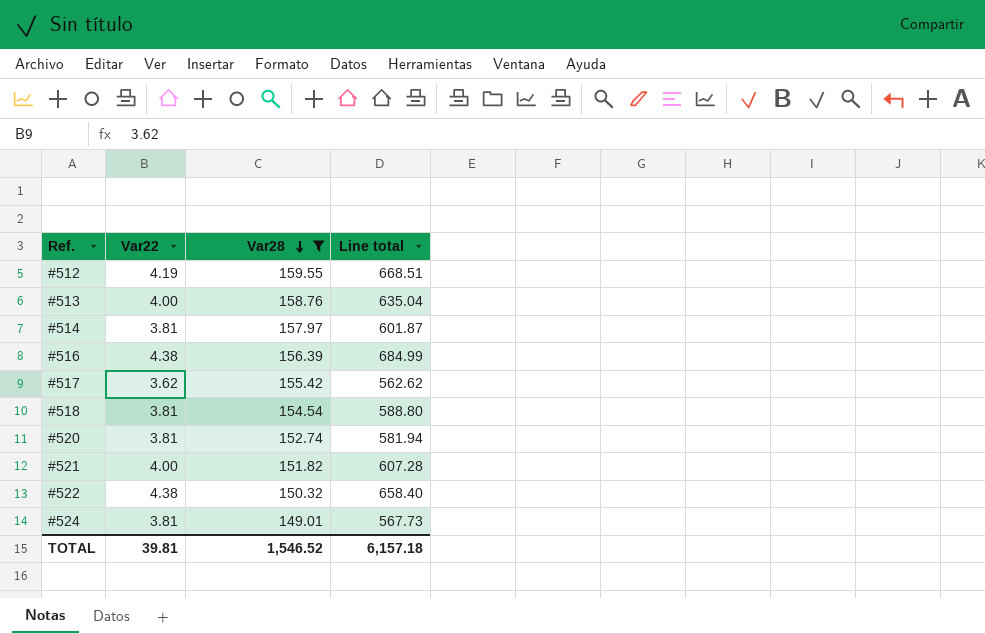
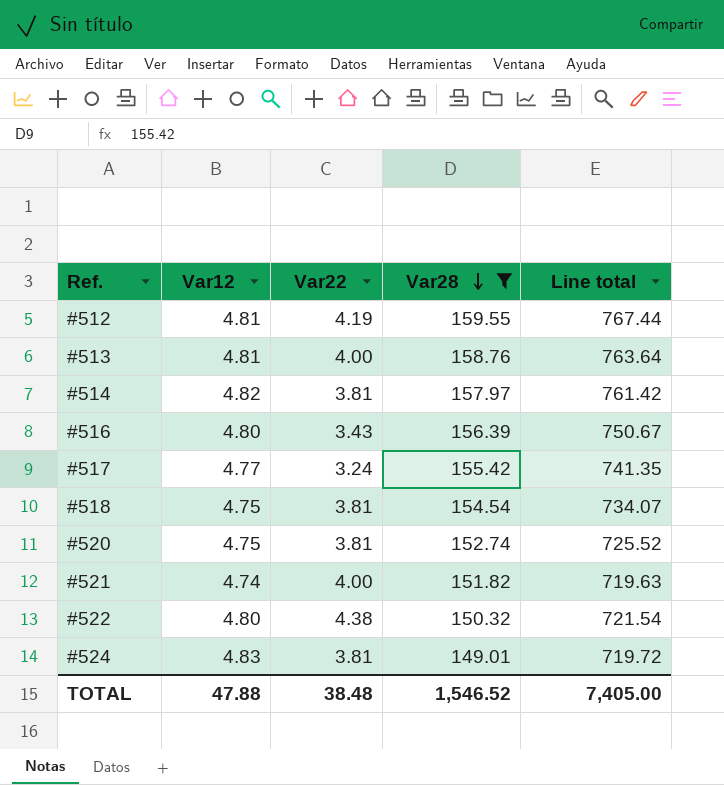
column Var12 | position: none -> 2
column Line total | formula: [Var22] * [Var28] -> [Var12] * [Var28]
#516 | Var22: 4.38 -> 3.43
#517 | Var22: 3.62 -> 3.24
TOTAL | Var22: 39.81 -> 38.48
TOTAL | Line total: 6,157.18 -> 7,405.00

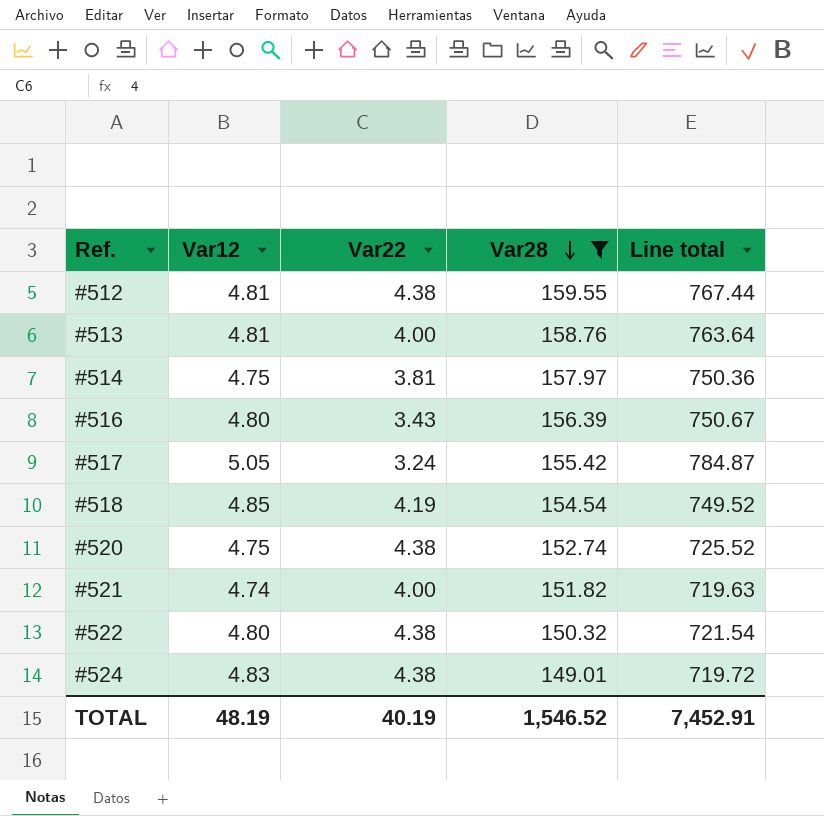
#512 | Var22: 4.19 -> 4.38
#514 | Var12: 4.82 -> 4.75
#514 | Line total: 761.42 -> 750.36
#517 | Var12: 4.77 -> 5.05
#517 | Line total: 741.35 -> 784.87
#518 | Var12: 4.75 -> 4.85
#518 | Var22: 3.81 -> 4.19
#518 | Line total: 734.07 -> 749.52
#520 | Var22: 3.81 -> 4.38
#524 | Var22: 3.81 -> 4.38
TOTAL | Var12: 47.88 -> 48.19
TOTAL | Var22: 38.48 -> 40.19
TOTAL | Line total: 7,405.00 -> 7,452.91

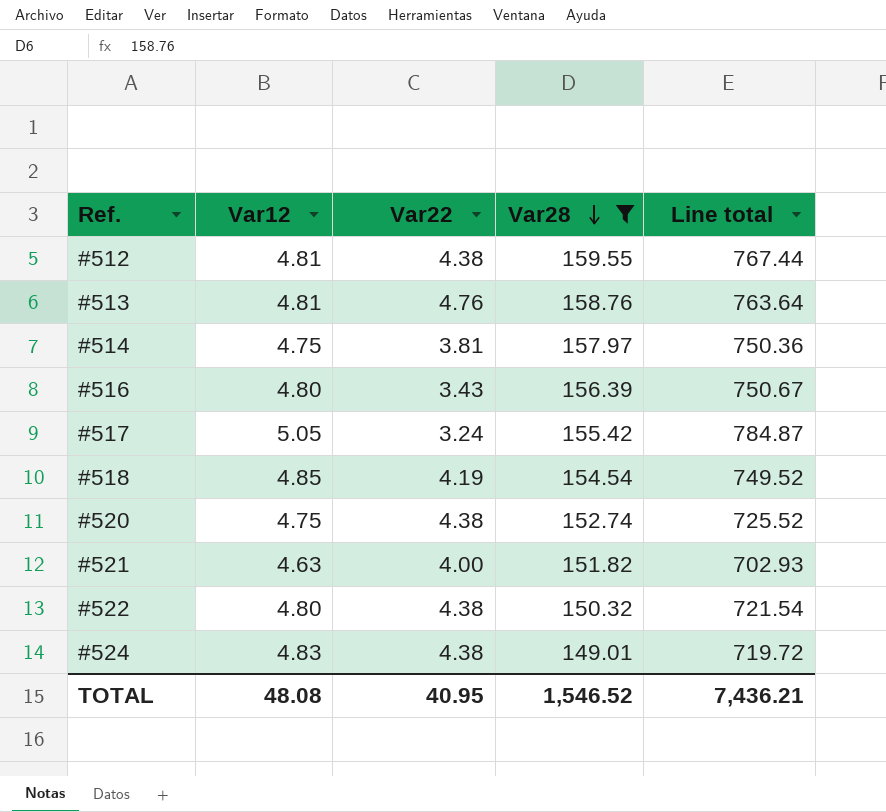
#513 | Var22: 4.00 -> 4.76
#521 | Var12: 4.74 -> 4.63
#521 | Line total: 719.63 -> 702.93
TOTAL | Var12: 48.19 -> 48.08
TOTAL | Var22: 40.19 -> 40.95
TOTAL | Line total: 7,452.91 -> 7,436.21

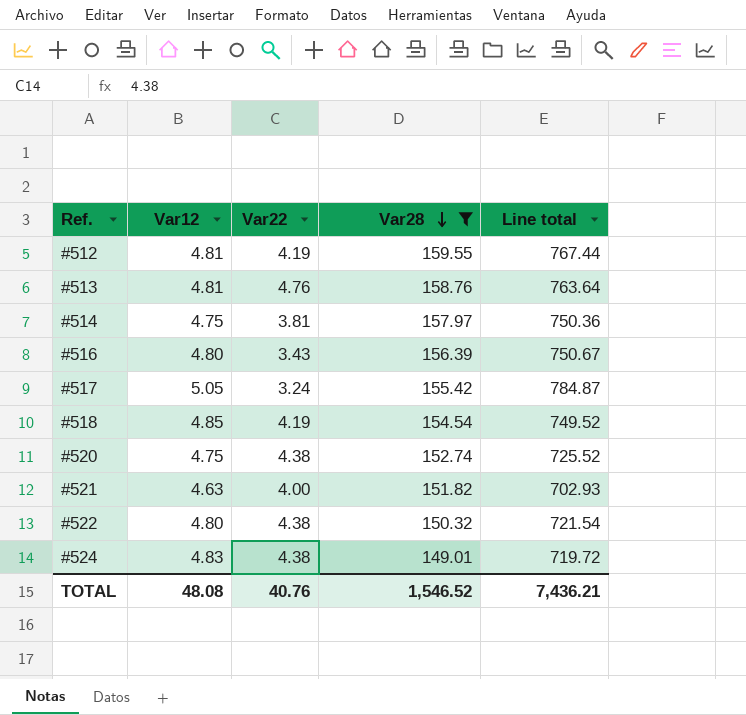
#512 | Var22: 4.38 -> 4.19
TOTAL | Var22: 40.95 -> 40.76

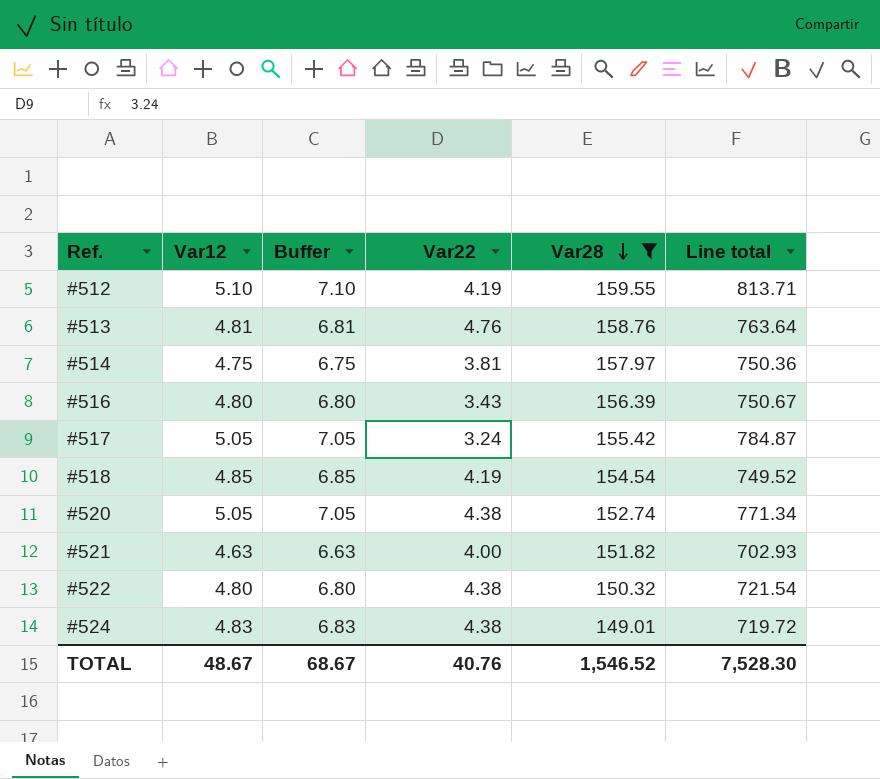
column Buffer | formula: none -> [Var12] + 2
#512 | Var12: 4.81 -> 5.10
#512 | Line total: 767.44 -> 813.71
#520 | Var12: 4.75 -> 5.05
#520 | Line total: 725.52 -> 771.34
TOTAL | Var12: 48.08 -> 48.67
TOTAL | Line total: 7,436.21 -> 7,528.30

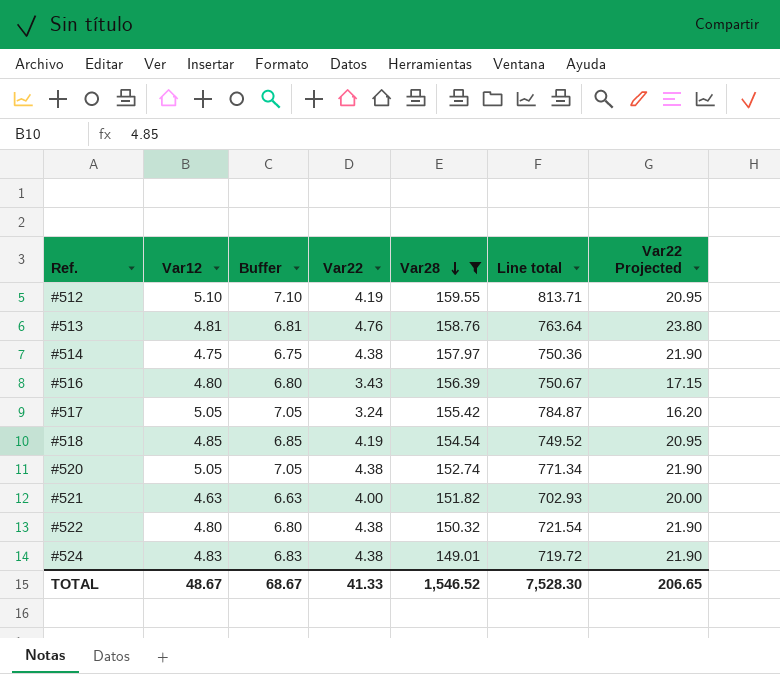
column Var22 Projected | formula: none -> [Var22] * 5
#514 | Var22: 3.81 -> 4.38
TOTAL | Var22: 40.76 -> 41.33

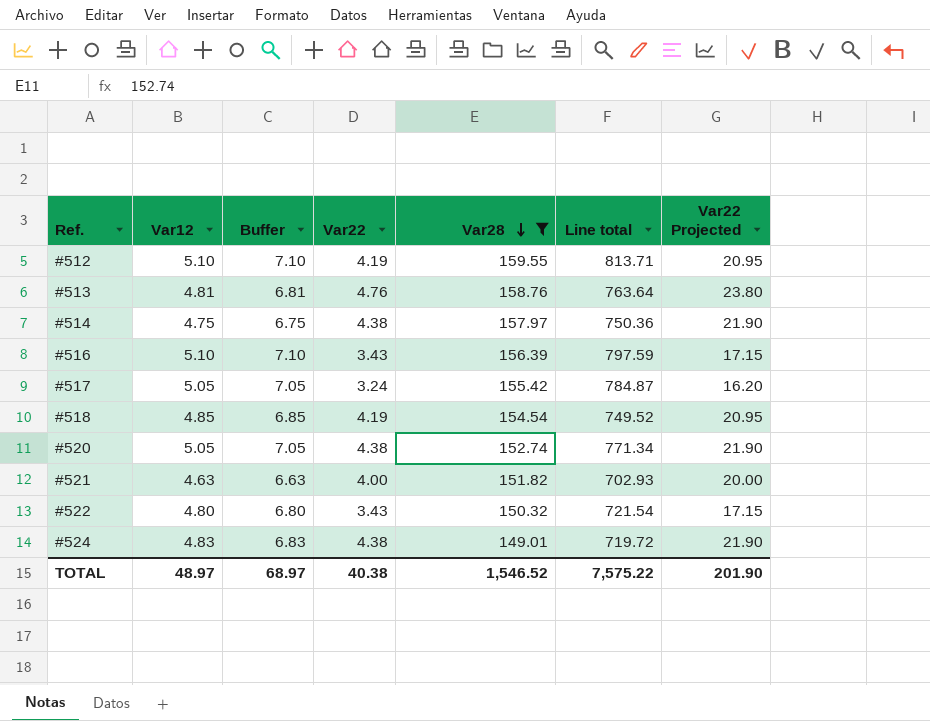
#516 | Var12: 4.80 -> 5.10
#516 | Buffer: 6.80 -> 7.10
#516 | Line total: 750.67 -> 797.59
#522 | Var22: 4.38 -> 3.43
#522 | Var22 Projected: 21.90 -> 17.15
TOTAL | Var12: 48.67 -> 48.97
TOTAL | Buffer: 68.67 -> 68.97
TOTAL | Var22: 41.33 -> 40.38
TOTAL | Line total: 7,528.30 -> 7,575.22
TOTAL | Var22 Projected: 206.65 -> 201.90

